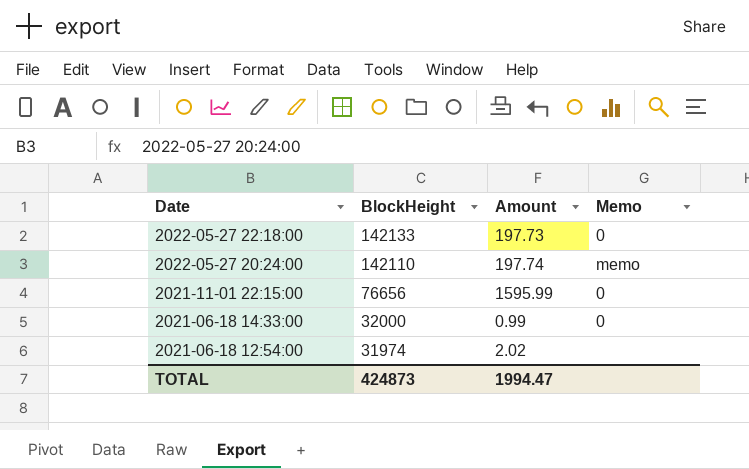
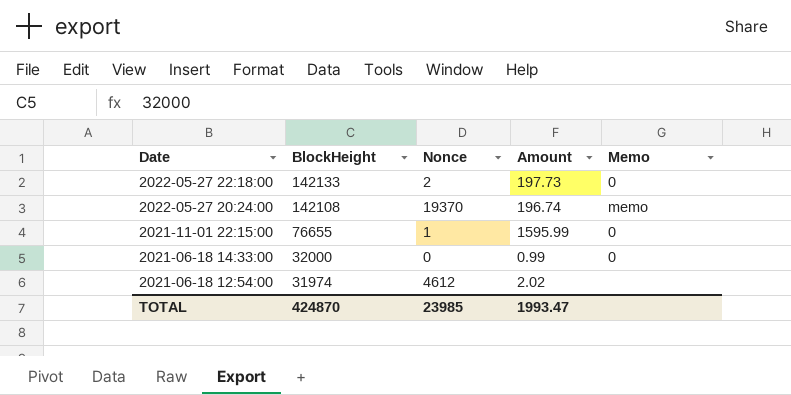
column Nonce | position: none -> 3
2022-05-27 20:24:00 | BlockHeight: 142110 -> 142108
2022-05-27 20:24:00 | Amount: 197.74 -> 196.74
2021-11-01 22:15:00 | BlockHeight: 76656 -> 76655
TOTAL | BlockHeight: 424873 -> 424870
TOTAL | Amount: 1994.47 -> 1993.47

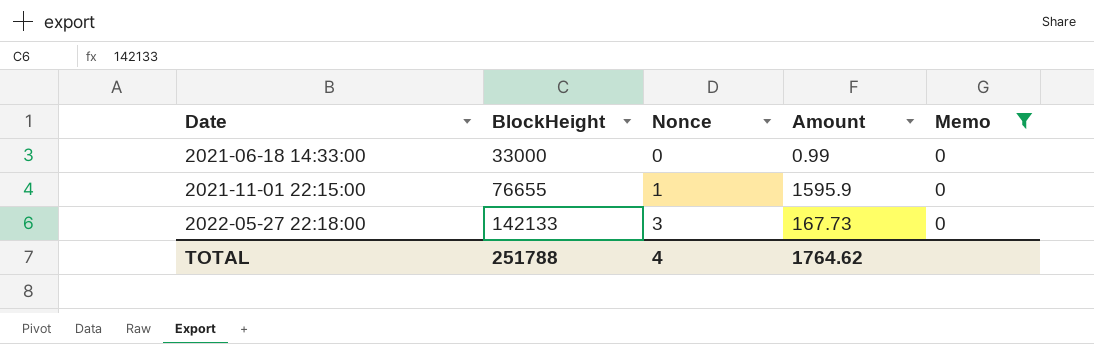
filter: none -> Memo = 0
row order: Date descending -> Date ascending
2021-06-18 14:33:00 | BlockHeight: 32000 -> 33000
2021-11-01 22:15:00 | Amount: 1595.99 -> 1595.9
2022-05-27 22:18:00 | Nonce: 2 -> 3
2022-05-27 22:18:00 | Amount: 197.73 -> 167.73
TOTAL | BlockHeight: 424870 -> 251788
TOTAL | Nonce: 23985 -> 4
TOTAL | Amount: 1993.47 -> 1764.62

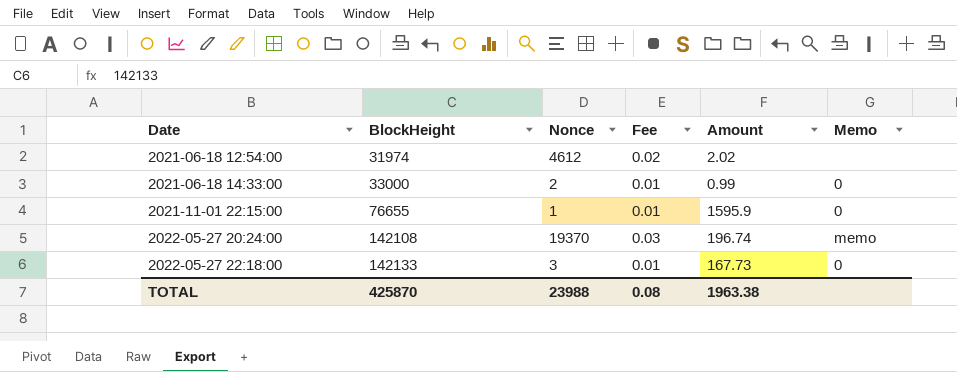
filter: Memo = 0 -> none
column Fee | position: none -> 4
2021-06-18 14:33:00 | Nonce: 0 -> 2
TOTAL | BlockHeight: 251788 -> 425870
TOTAL | Nonce: 4 -> 23988
TOTAL | Amount: 1764.62 -> 1963.38

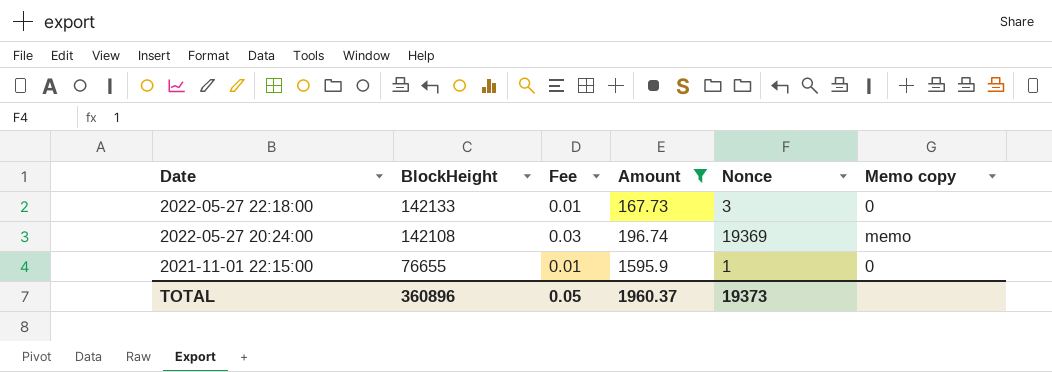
filter: none -> Amount >= 167.73
row order: Date ascending -> Date descending
column Nonce | position: 3 -> 5
column name: Memo -> Memo copy
2022-05-27 20:24:00 | Nonce: 19370 -> 19369
TOTAL | BlockHeight: 425870 -> 360896
TOTAL | Fee: 0.08 -> 0.05
TOTAL | Amount: 1963.38 -> 1960.37
TOTAL | Nonce: 23988 -> 19373

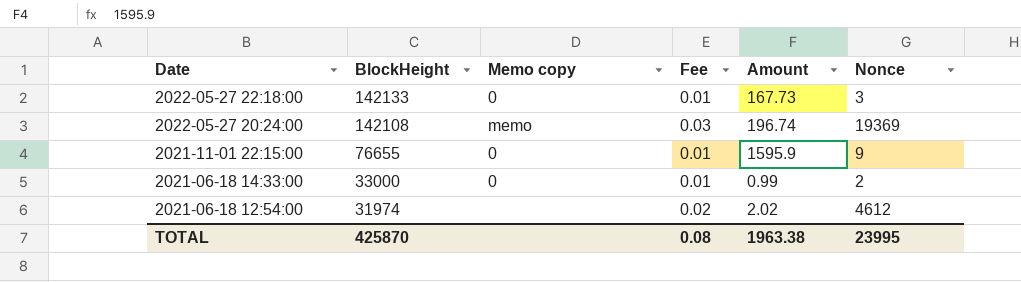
filter: Amount >= 167.73 -> none
column Memo copy | position: 6 -> 3
2021-11-01 22:15:00 | Nonce: 1 -> 9
TOTAL | BlockHeight: 360896 -> 425870
TOTAL | Fee: 0.05 -> 0.08
TOTAL | Amount: 1960.37 -> 1963.38
TOTAL | Nonce: 19373 -> 23995

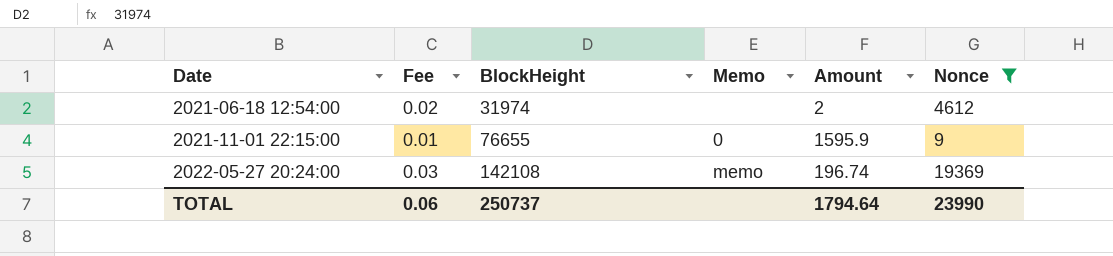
filter: none -> Nonce >= 9
row order: Date descending -> Date ascending
column Fee | position: 4 -> 2
column name: Memo copy -> Memo
2021-06-18 12:54:00 | Amount: 2.02 -> 2
TOTAL | Fee: 0.08 -> 0.06
TOTAL | BlockHeight: 425870 -> 250737
TOTAL | Amount: 1963.38 -> 1794.64
TOTAL | Nonce: 23995 -> 23990

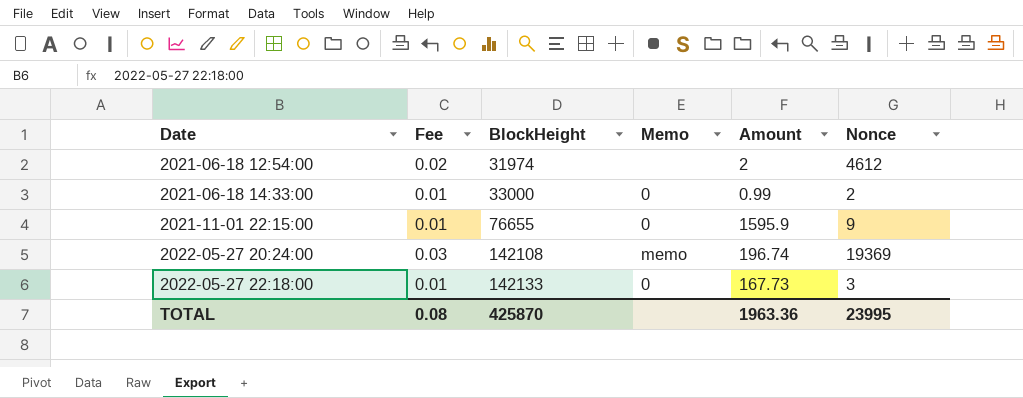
filter: Nonce >= 9 -> none
TOTAL | Fee: 0.06 -> 0.08
TOTAL | BlockHeight: 250737 -> 425870
TOTAL | Amount: 1794.64 -> 1963.36
TOTAL | Nonce: 23990 -> 23995

